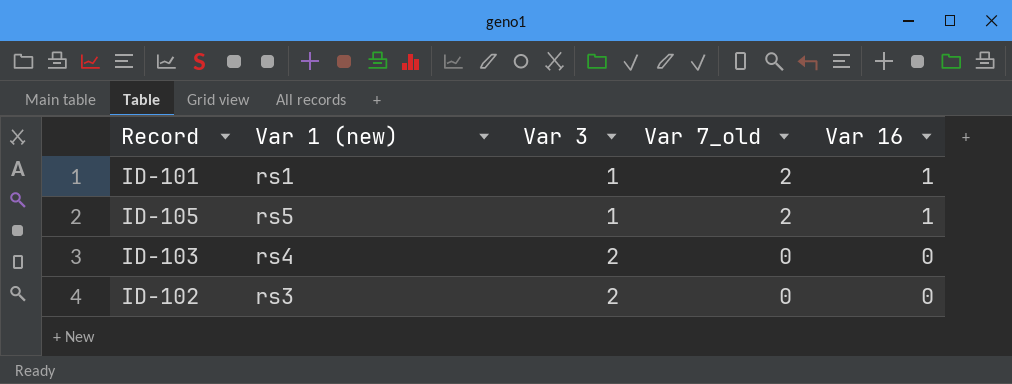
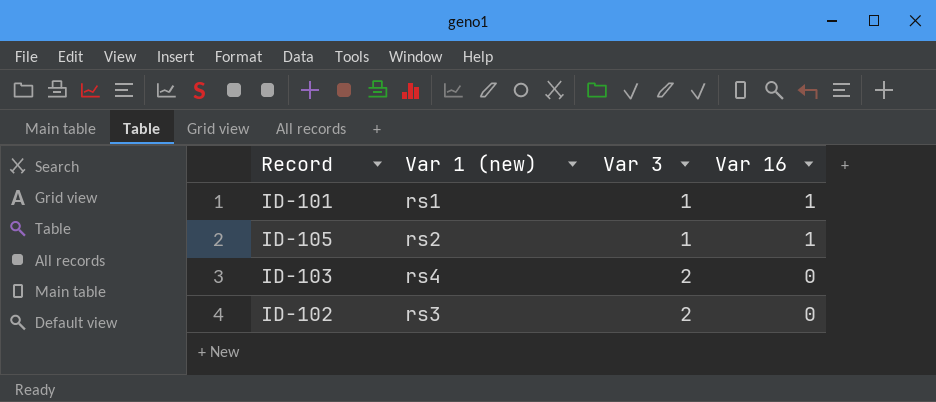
column Var 7_old | position: 4 -> none
ID-105 | Var 1 (new): rs5 -> rs2

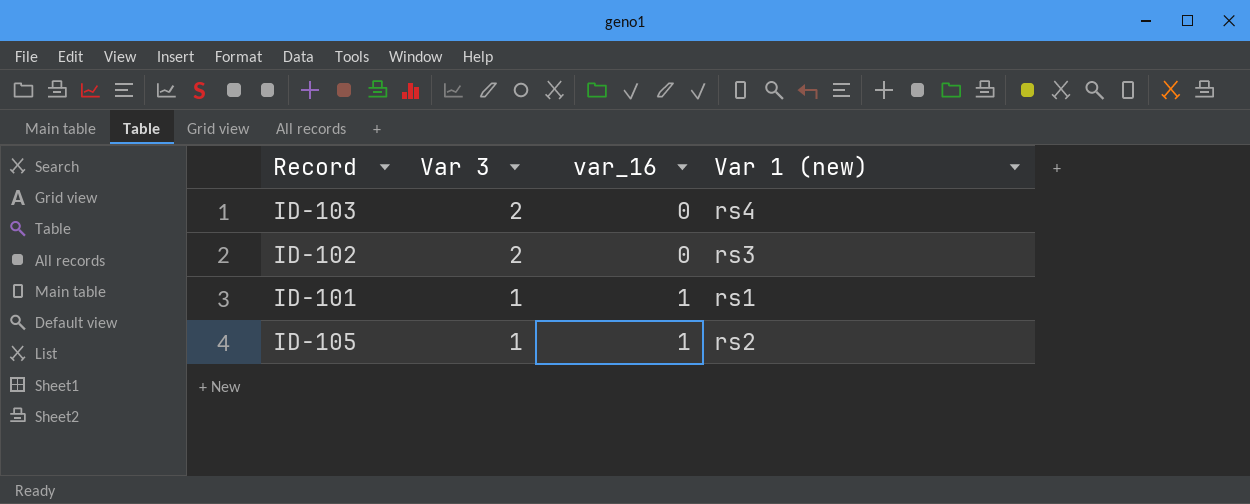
row order: Var 3 ascending -> Var 3 descending
column name: Var 16 -> var_16
column Var 1 (new) | position: 2 -> 4

